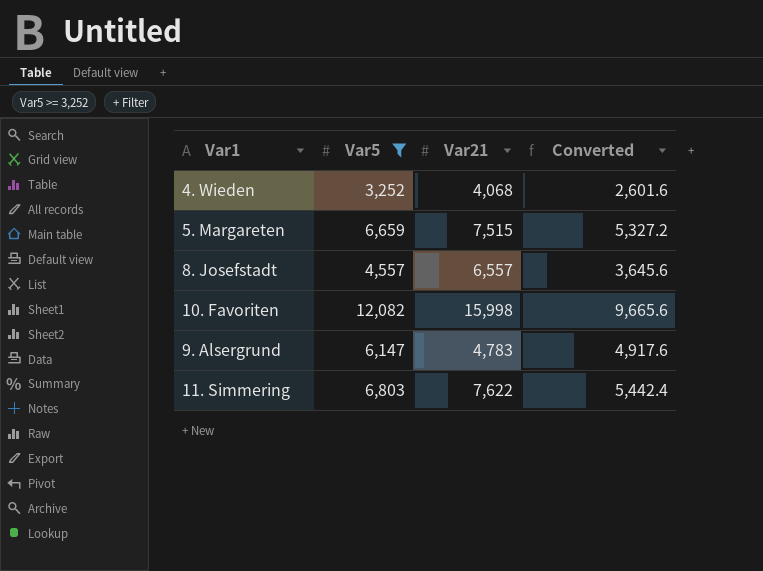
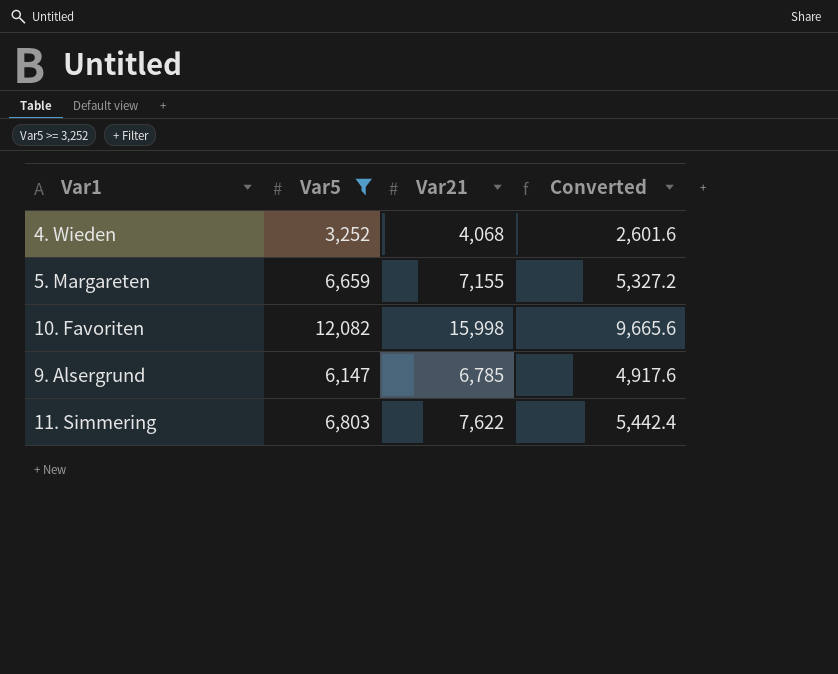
row 8. Josefstadt: 4,557 | 6,557 | 3,645.6 -> none
5. Margareten | Var21: 7,515 -> 7,155
9. Alsergrund | Var21: 4,783 -> 6,785

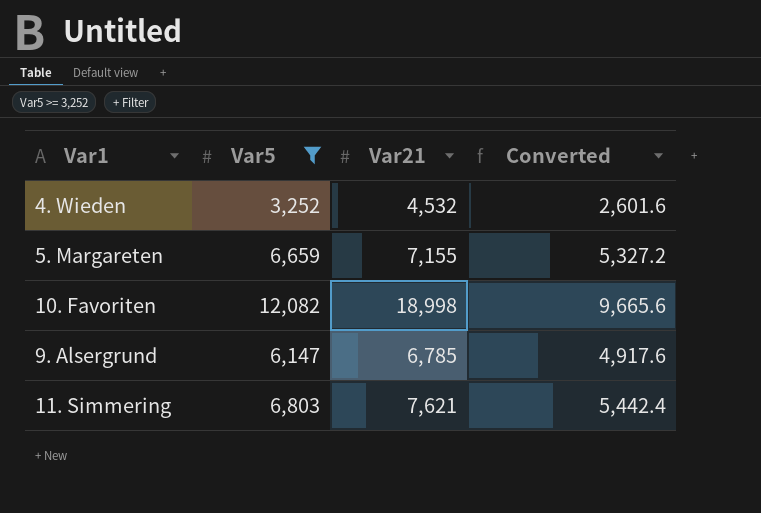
4. Wieden | Var21: 4,068 -> 4,532
10. Favoriten | Var21: 15,998 -> 18,998
11. Simmering | Var21: 7,622 -> 7,621

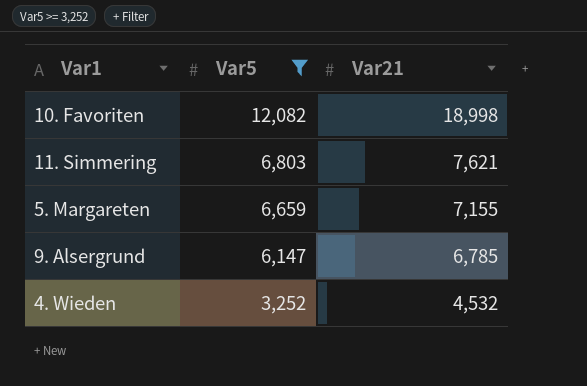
row order: none -> Var5 descending
column Converted | formula: [Var5] * 0.8 -> none

